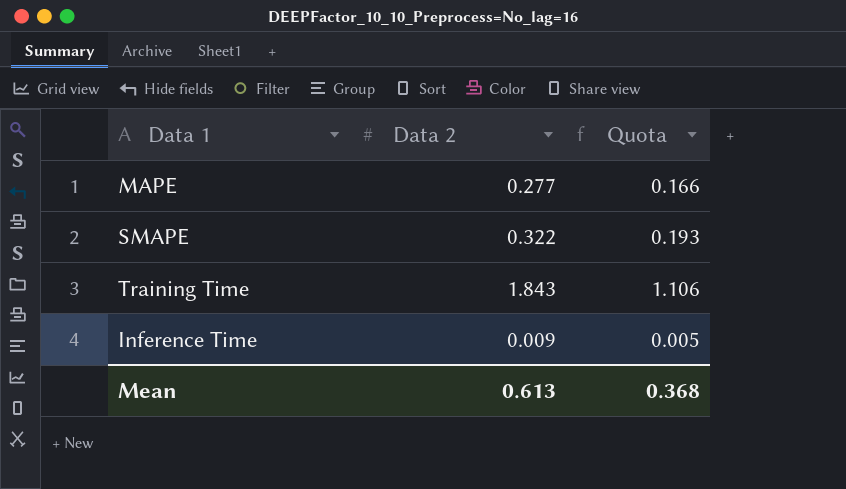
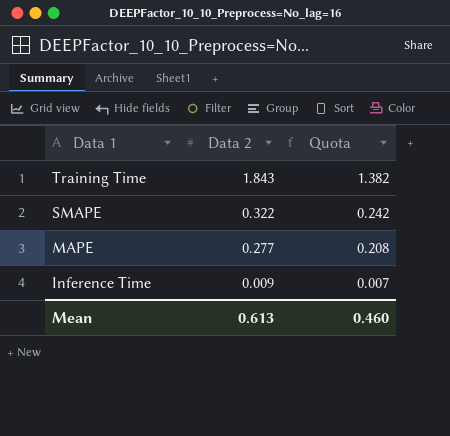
row order: none -> Data 1 descending
column Quota | formula: [Data 2] * 0.6 -> [Data 2] * 0.75
Mean | Quota: 0.368 -> 0.460

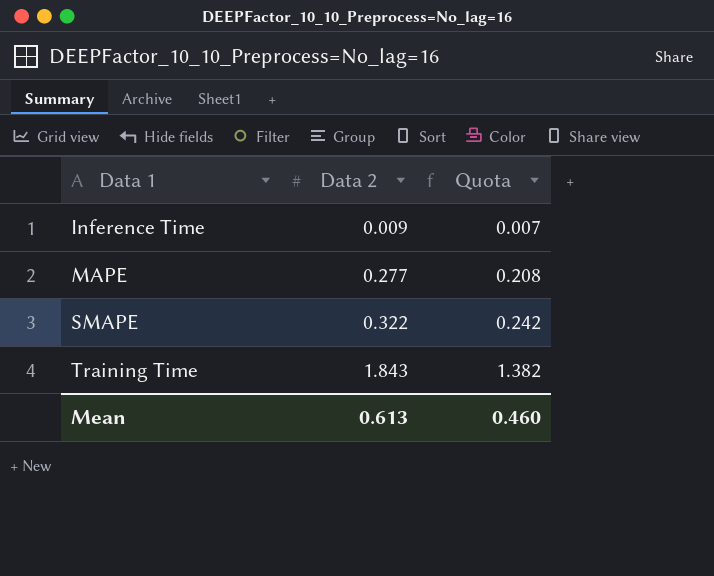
row order: Data 1 descending -> Data 1 ascending

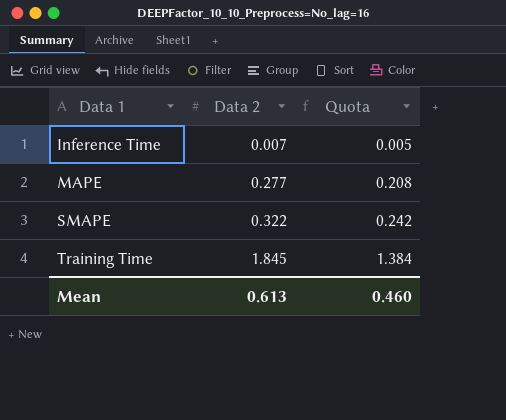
Inference Time | Data 2: 0.009 -> 0.007
Inference Time | Quota: 0.007 -> 0.005
Training Time | Data 2: 1.843 -> 1.845
Training Time | Quota: 1.382 -> 1.384

